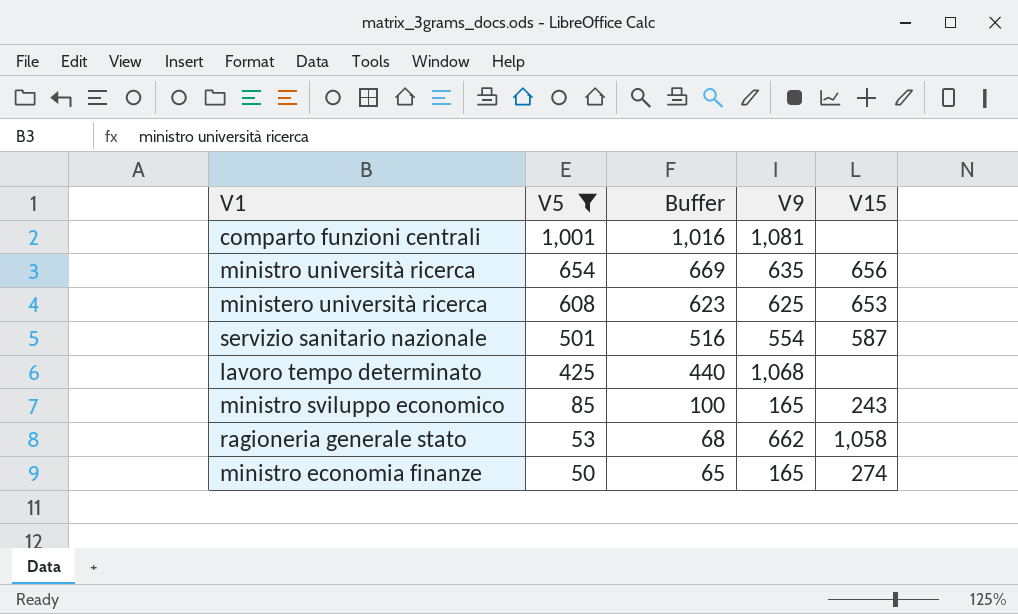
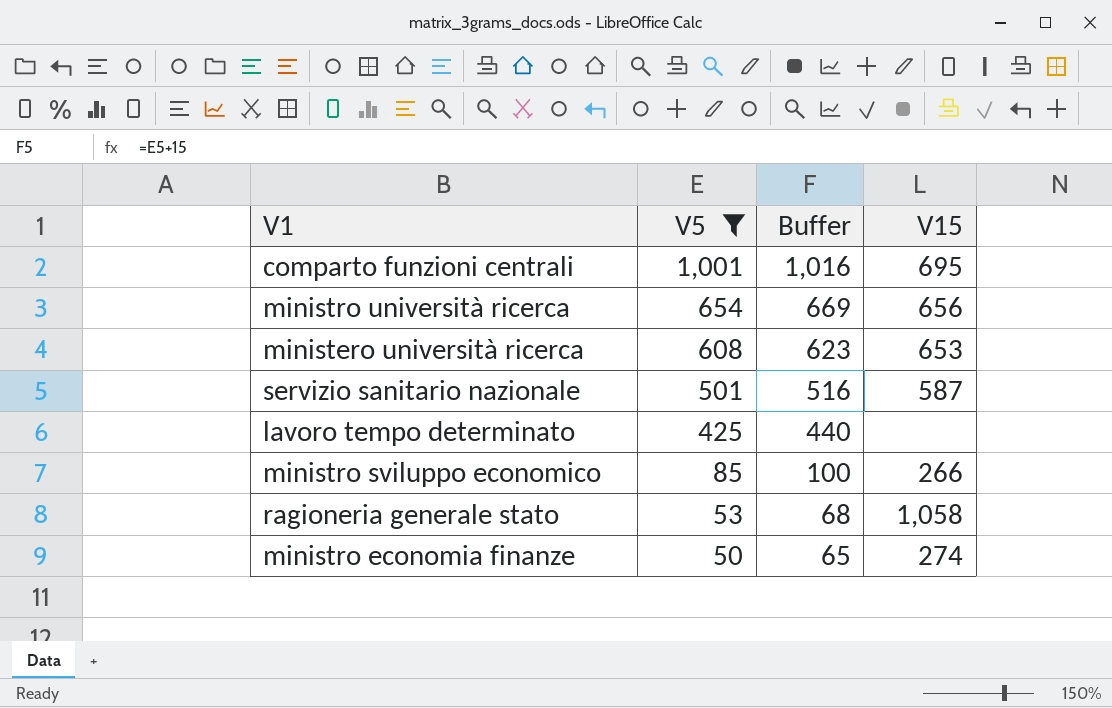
column V9 | position: 4 -> none
comparto funzioni centrali | V15: none -> 695
ministro sviluppo economico | V15: 243 -> 266

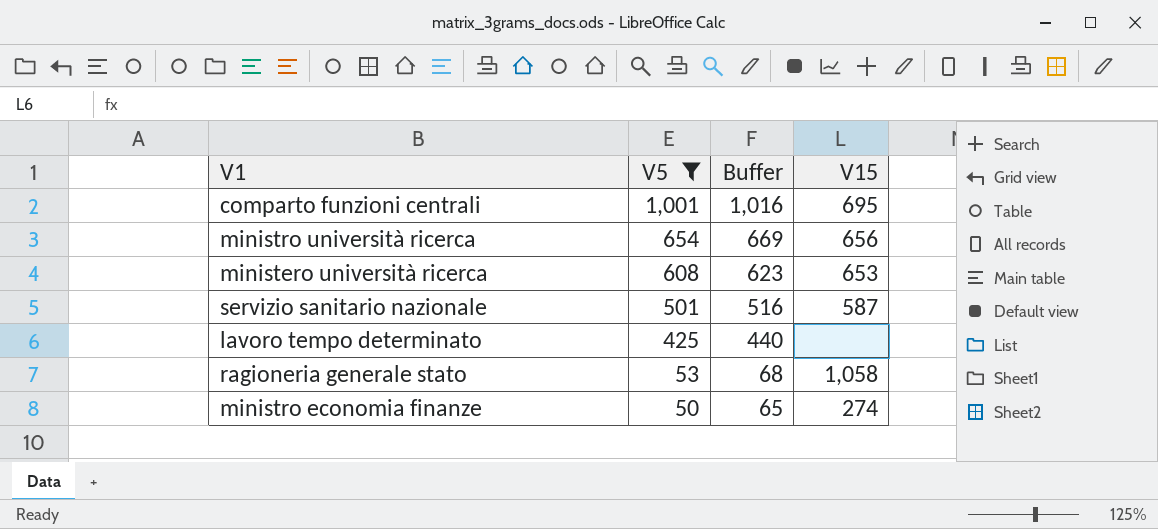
row ministro sviluppo economico: 85 | 100 | 266 -> none

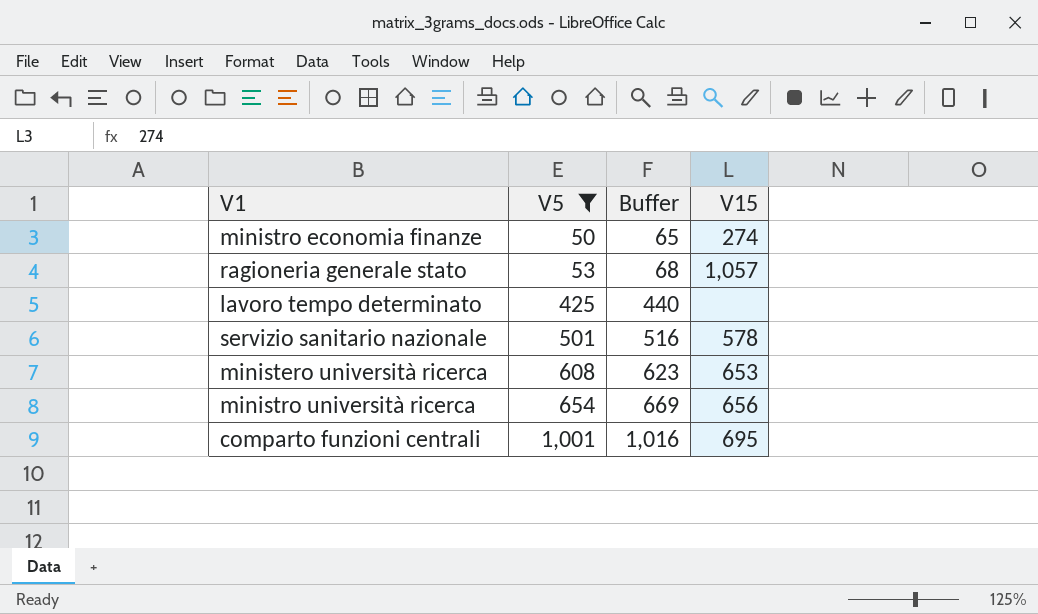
row order: V5 descending -> V5 ascending
ragioneria generale stato | V15: 1,058 -> 1,057
servizio sanitario nazionale | V15: 587 -> 578

